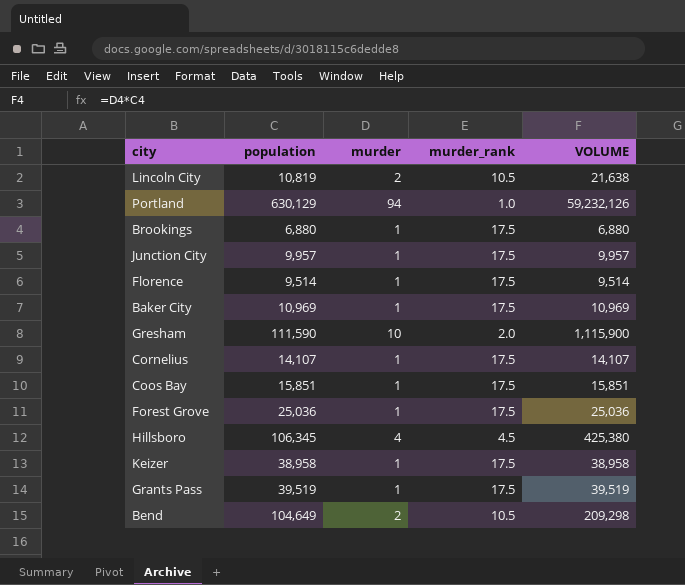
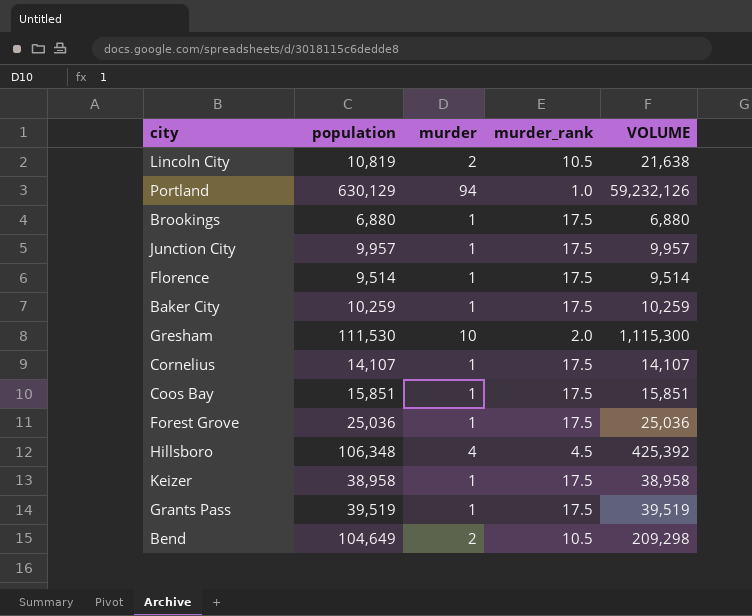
Baker City | population: 10,969 -> 10,259
Baker City | VOLUME: 10,969 -> 10,259
Gresham | population: 111,590 -> 111,530
Gresham | VOLUME: 1,115,900 -> 1,115,300
Hillsboro | population: 106,345 -> 106,348
Hillsboro | VOLUME: 425,380 -> 425,392

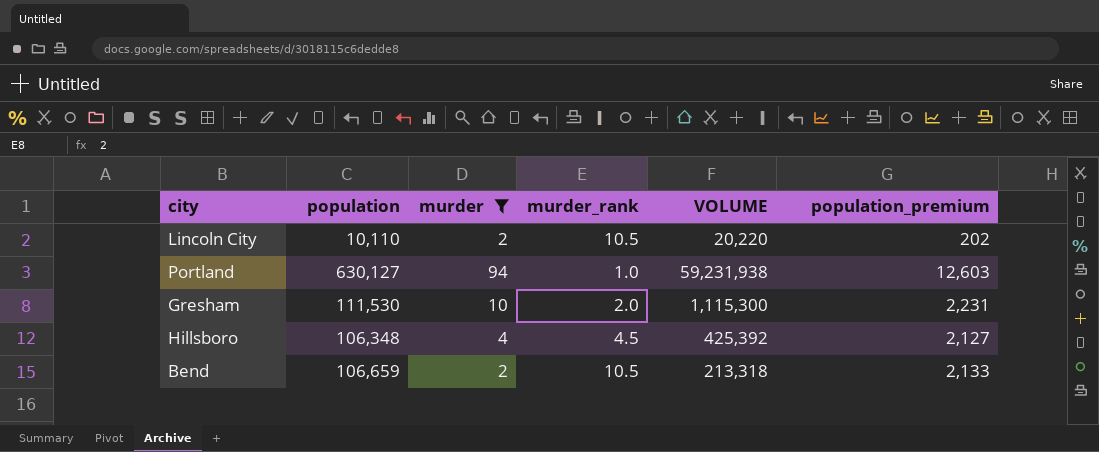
filter: none -> murder != 1
column population_premium | formula: none -> [population] * 0.02
Lincoln City | population: 10,819 -> 10,110
Lincoln City | VOLUME: 21,638 -> 20,220
Portland | population: 630,129 -> 630,127
Portland | VOLUME: 59,232,126 -> 59,231,938
Bend | population: 104,649 -> 106,659
Bend | VOLUME: 209,298 -> 213,318

